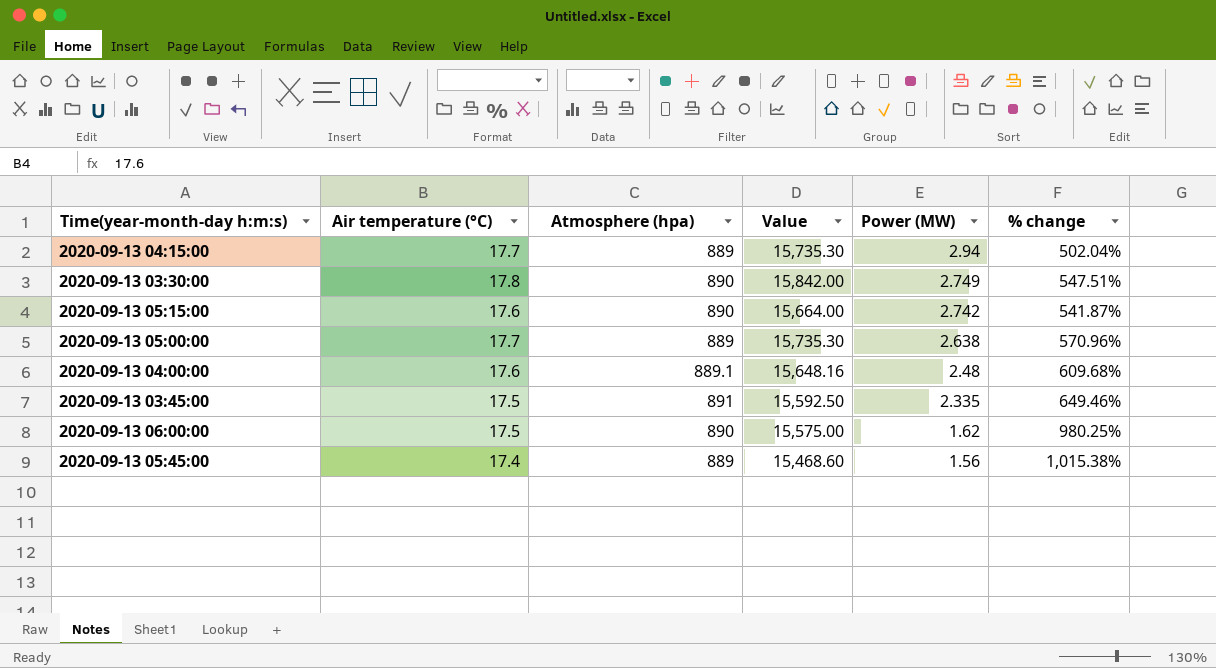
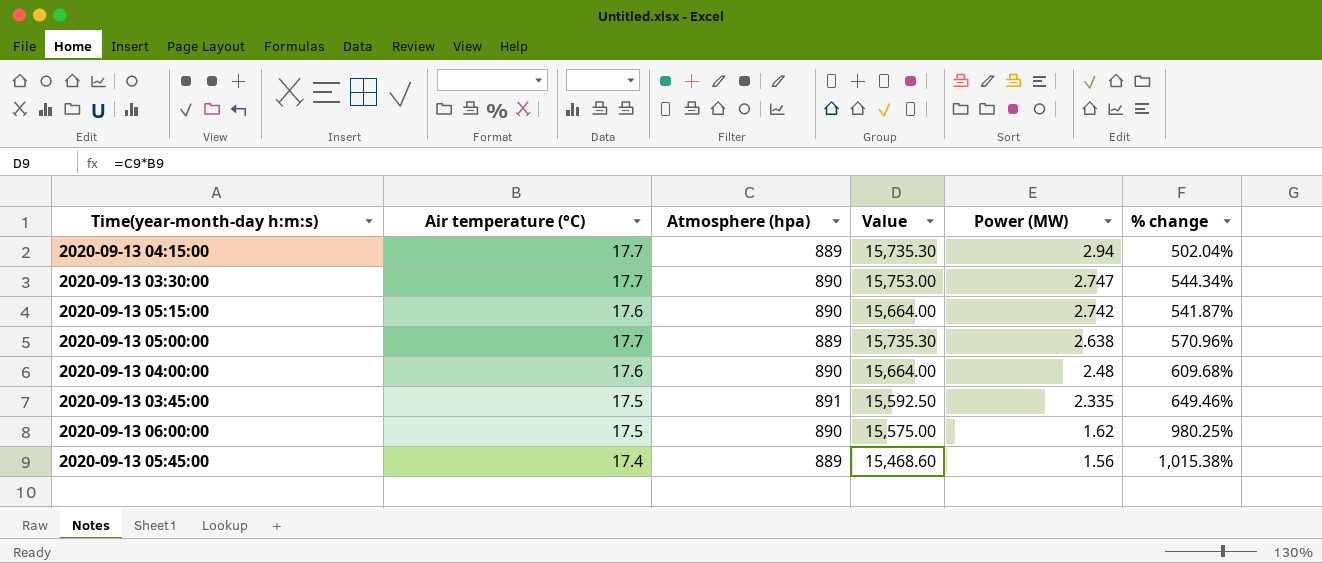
2020-09-13 03:30:00 | Air temperature (°C): 17.8 -> 17.7
2020-09-13 03:30:00 | Value: 15,842.00 -> 15,753.00
2020-09-13 03:30:00 | Power (MW): 2.749 -> 2.747
2020-09-13 03:30:00 | % change: 547.51% -> 544.34%
2020-09-13 04:00:00 | Atmosphere (hpa): 889.1 -> 890
2020-09-13 04:00:00 | Value: 15,648.16 -> 15,664.00

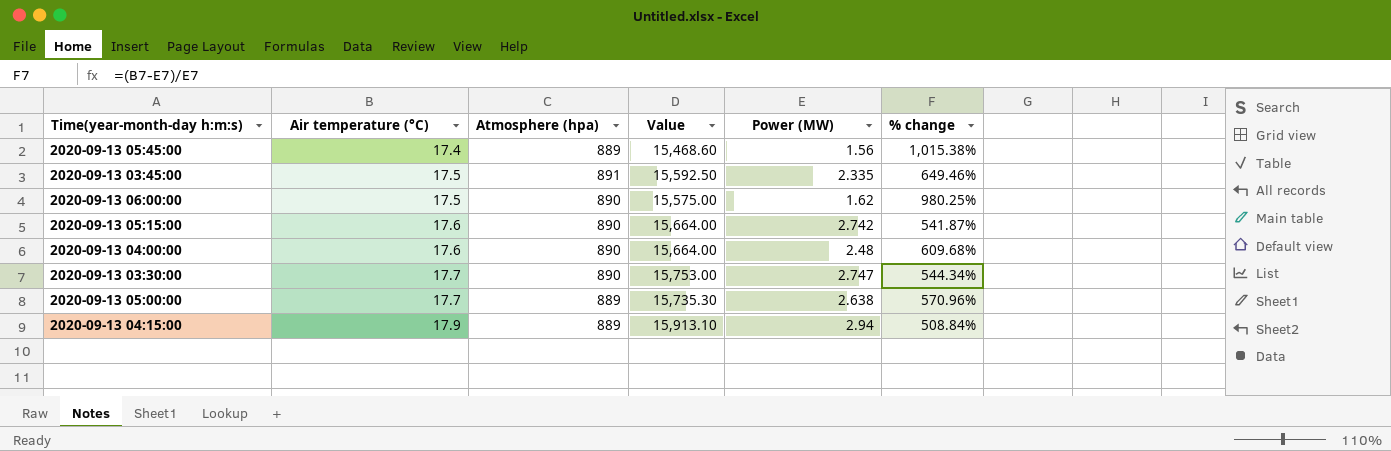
row order: Power (MW) descending -> Air temperature (°C) ascending
2020-09-13 04:15:00 | Air temperature (°C): 17.7 -> 17.9
2020-09-13 04:15:00 | Value: 15,735.30 -> 15,913.10
2020-09-13 04:15:00 | % change: 502.04% -> 508.84%

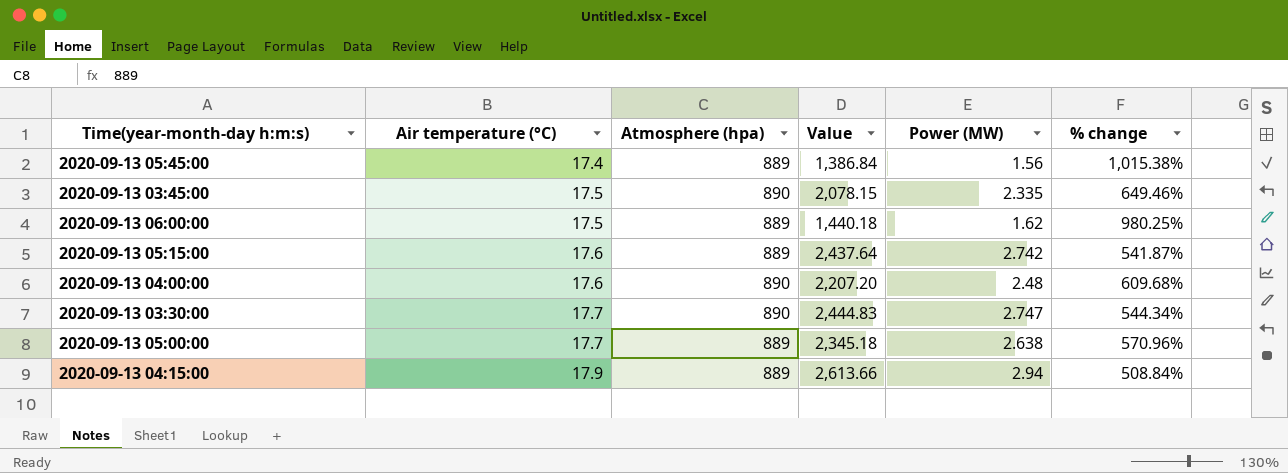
column Value | formula: [Air temperature (°C)] * [Atmosphere (hpa)] -> [Atmosphere (hpa)] * [Power (MW)]
2020-09-13 03:45:00 | Atmosphere (hpa): 891 -> 890
2020-09-13 06:00:00 | Atmosphere (hpa): 890 -> 889
2020-09-13 05:15:00 | Atmosphere (hpa): 890 -> 889

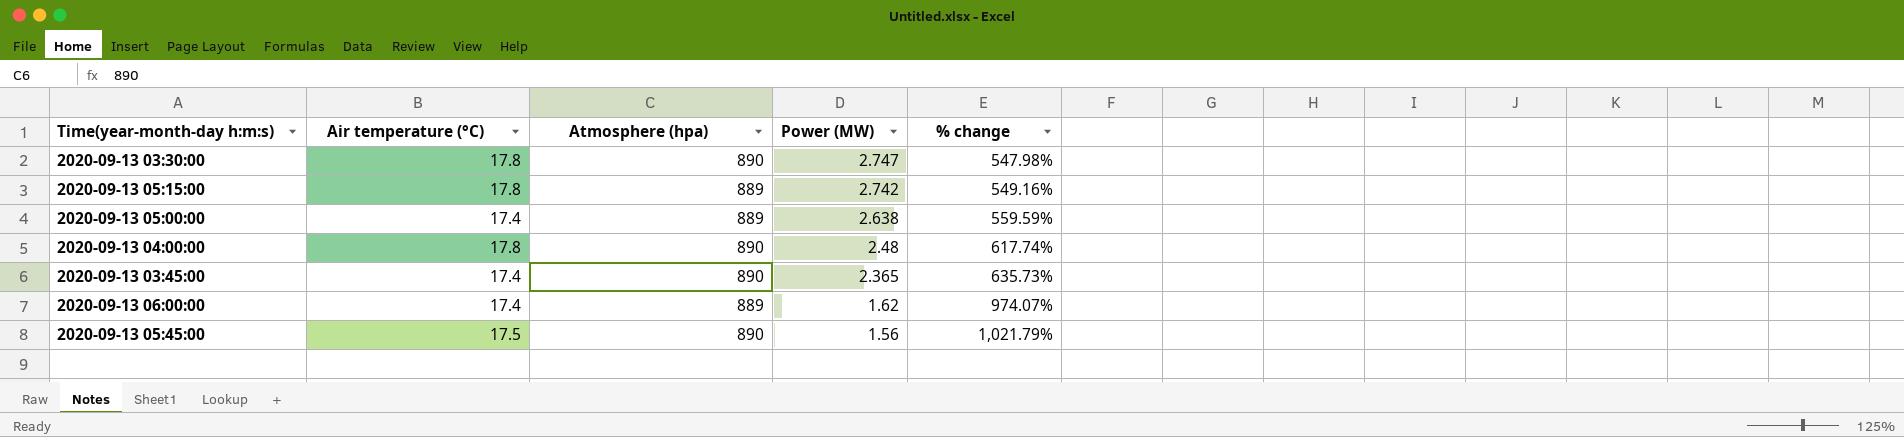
row order: Air temperature (°C) ascending -> Power (MW) descending
column Value | formula: [Atmosphere (hpa)] * [Power (MW)] -> none
row 2020-09-13 04:15:00: 17.9 | 889 | 2,613.66 | 2.94 | 508.84% -> none
2020-09-13 03:30:00 | Air temperature (°C): 17.7 -> 17.8
2020-09-13 03:30:00 | % change: 544.34% -> 547.98%
2020-09-13 05:15:00 | Air temperature (°C): 17.6 -> 17.8
2020-09-13 05:15:00 | % change: 541.87% -> 549.16%
2020-09-13 05:00:00 | Air temperature (°C): 17.7 -> 17.4
2020-09-13 05:00:00 | % change: 570.96% -> 559.59%
2020-09-13 04:00:00 | Air temperature (°C): 17.6 -> 17.8
2020-09-13 04:00:00 | % change: 609.68% -> 617.74%
2020-09-13 03:45:00 | Air temperature (°C): 17.5 -> 17.4
2020-09-13 03:45:00 | Power (MW): 2.335 -> 2.365
2020-09-13 03:45:00 | % change: 649.46% -> 635.73%
2020-09-13 06:00:00 | Air temperature (°C): 17.5 -> 17.4
2020-09-13 06:00:00 | % change: 980.25% -> 974.07%
2020-09-13 05:45:00 | Air temperature (°C): 17.4 -> 17.5
2020-09-13 05:45:00 | Atmosphere (hpa): 889 -> 890
2020-09-13 05:45:00 | % change: 1,015.38% -> 1,021.79%

